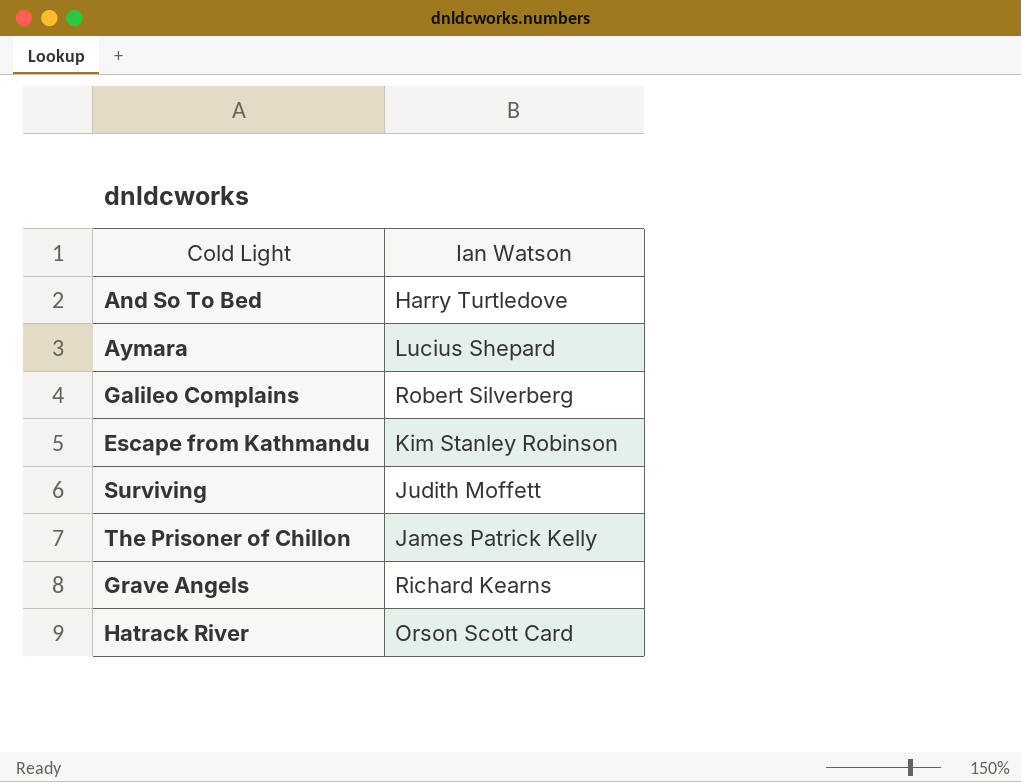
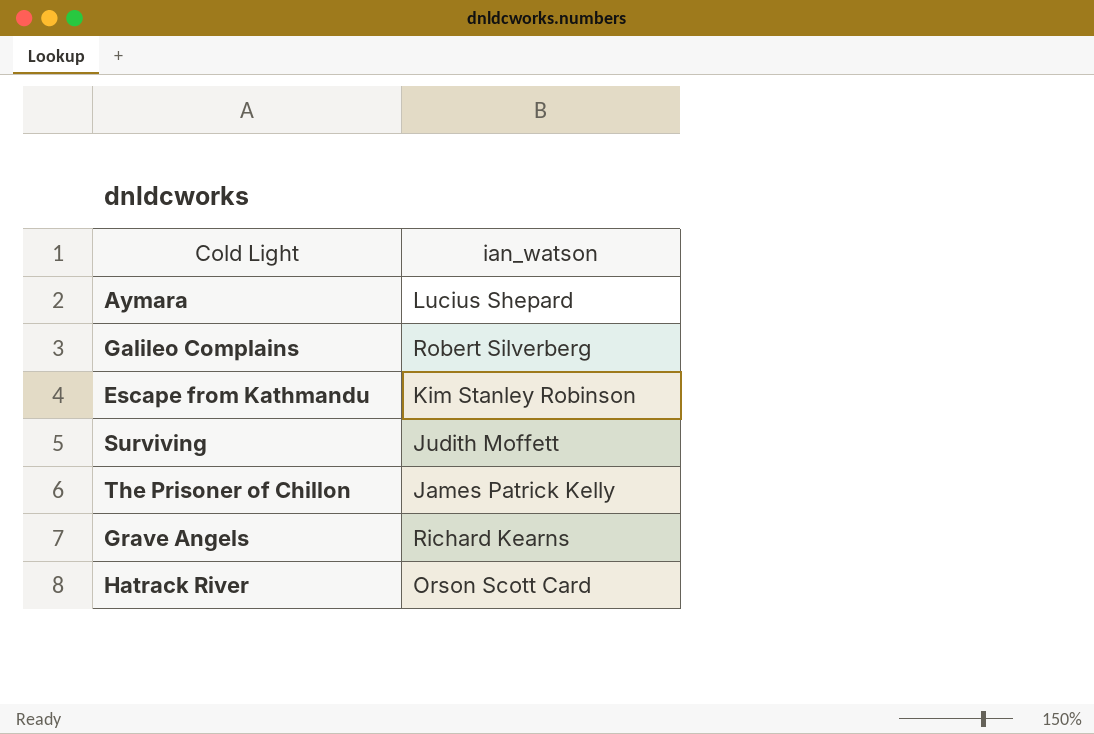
column name: Ian Watson -> ian_watson
row And So To Bed: Harry Turtledove -> none

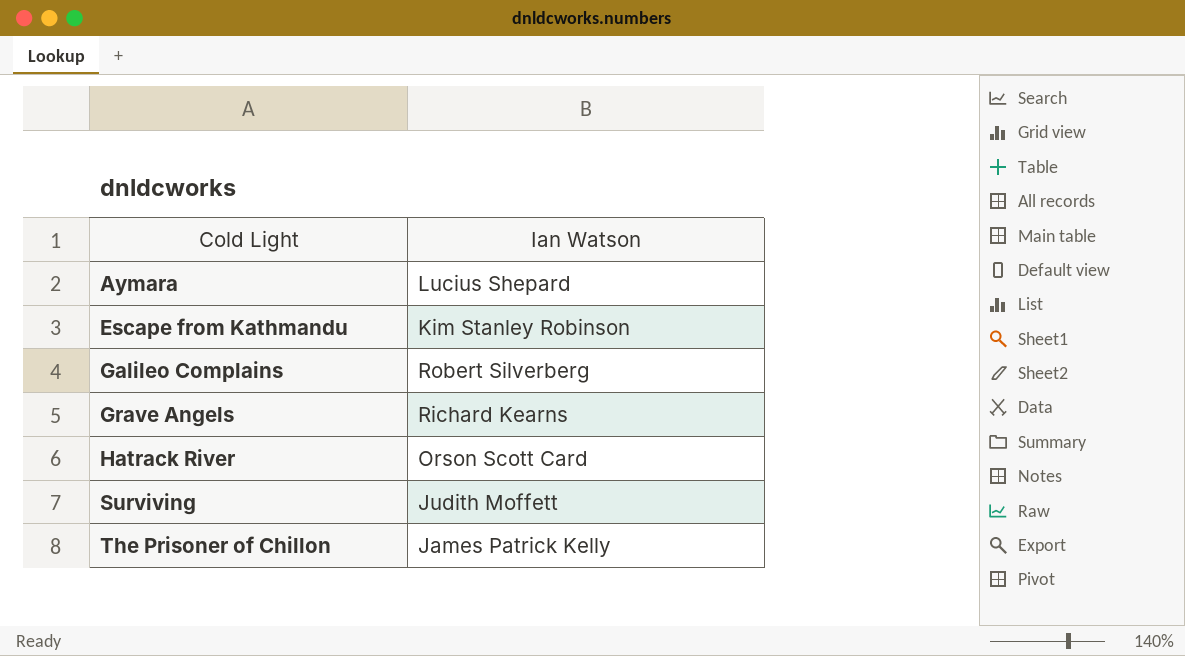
row order: none -> Cold Light ascending
column name: ian_watson -> Ian Watson

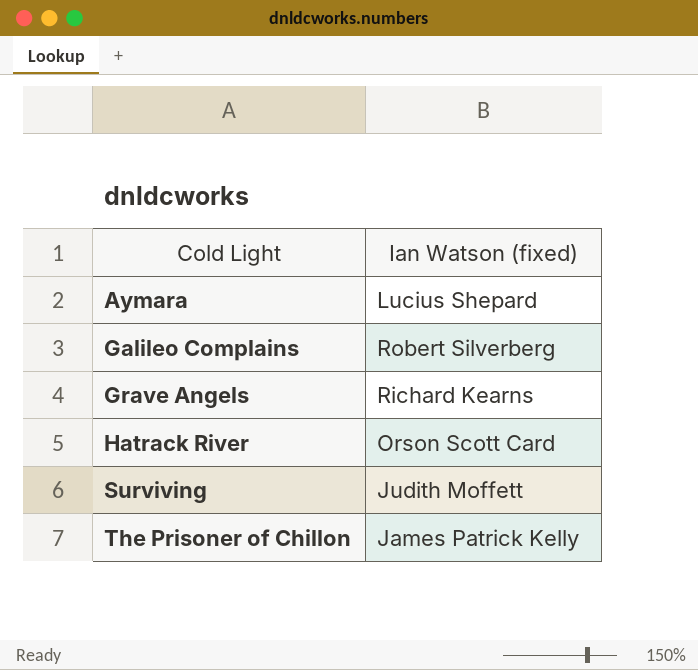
column name: Ian Watson -> Ian Watson (fixed)
row Escape from Kathmandu: Kim Stanley Robinson -> none

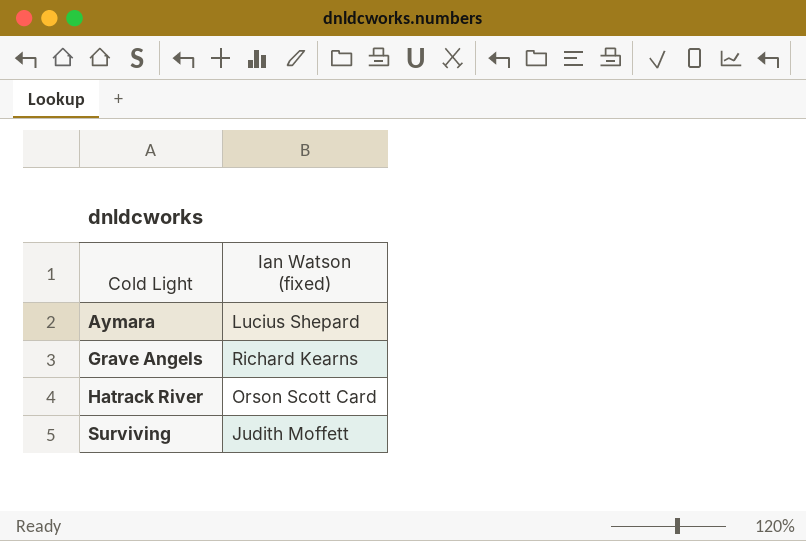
row Galileo Complains: Robert Silverberg -> none
row The Prisoner of Chillon: James Patrick Kelly -> none

